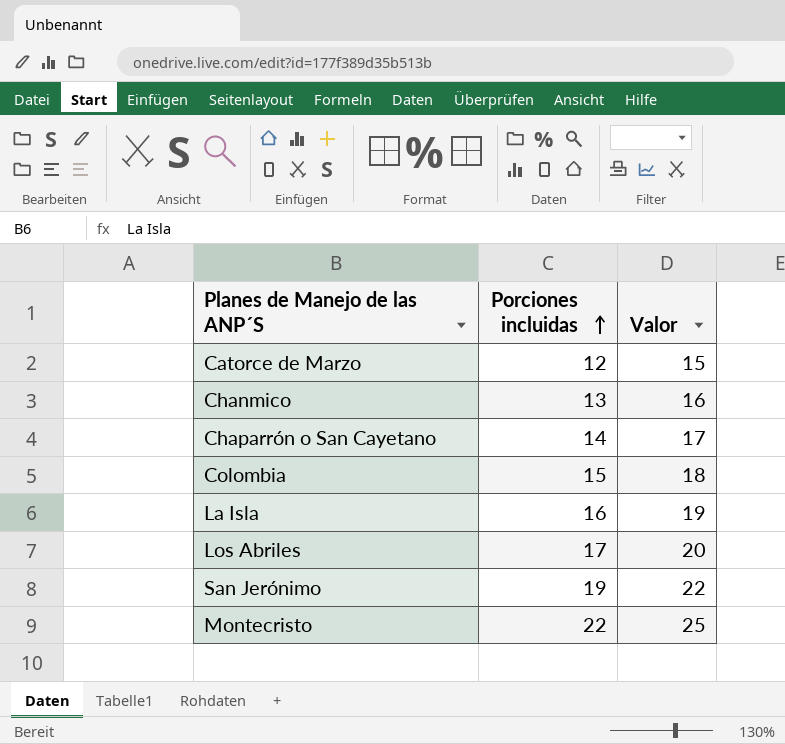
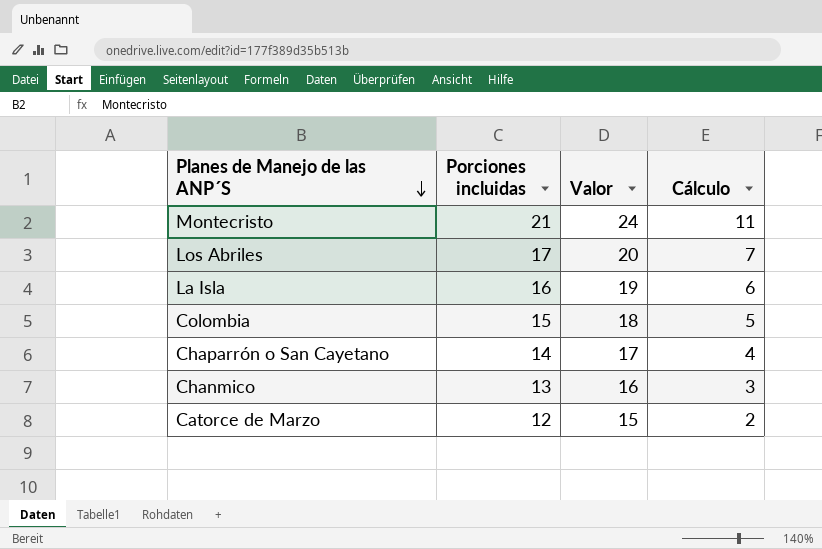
row order: Porciones incluidas ascending -> Planes de Manejo de las ANP´S descending
column Cálculo | formula: none -> [Porciones incluidas] - 10
row San Jerónimo: 19 | 22 -> none
Montecristo | Porciones incluidas: 22 -> 21
Montecristo | Valor: 25 -> 24

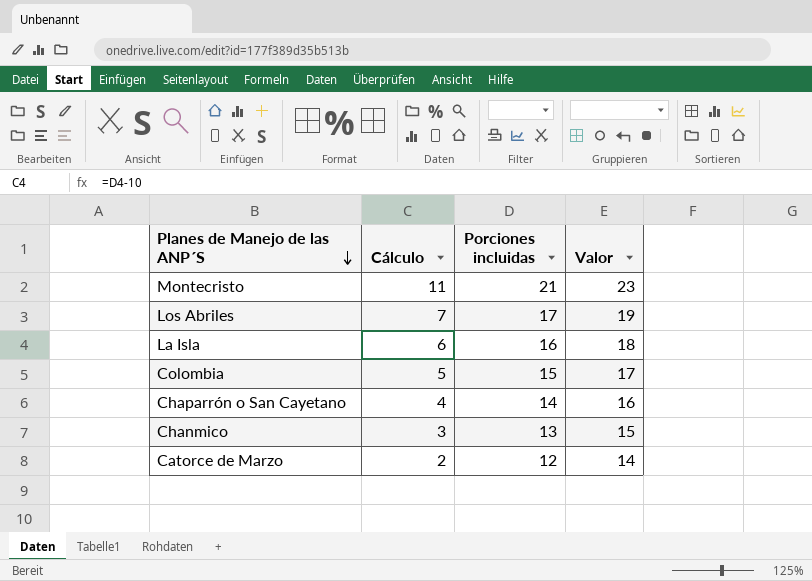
column Cálculo | position: 4 -> 2
column Valor | formula: [Porciones incluidas] + 3 -> [Porciones incluidas] + 2

